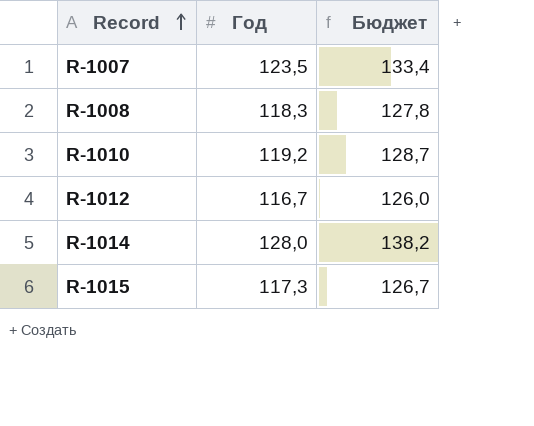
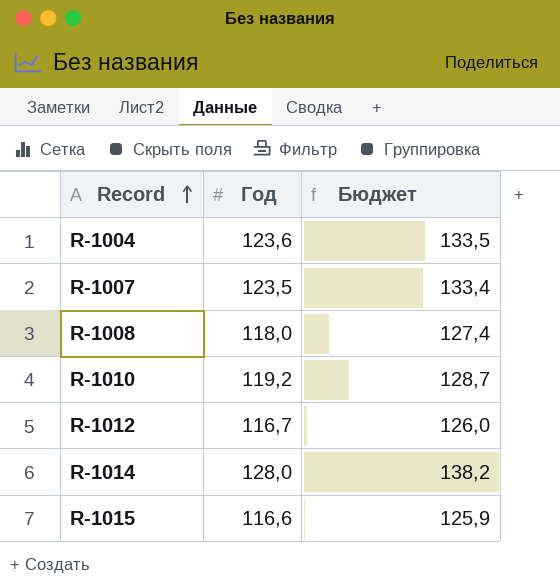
row R-1004: none -> 123,6 | 133,5
R-1008 | Год: 118,3 -> 118,0
R-1008 | Бюджет: 127,8 -> 127,4
R-1015 | Год: 117,3 -> 116,6
R-1015 | Бюджет: 126,7 -> 125,9

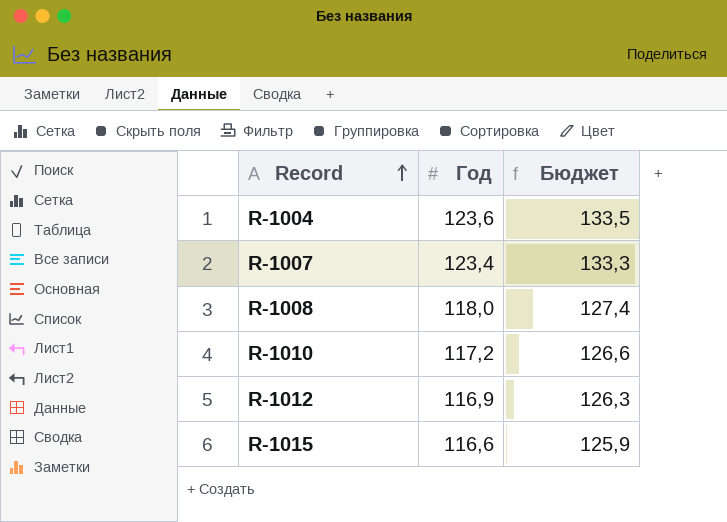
row R-1014: 128,0 | 138,2 -> none
R-1007 | Год: 123,5 -> 123,4
R-1007 | Бюджет: 133,4 -> 133,3
R-1010 | Год: 119,2 -> 117,2
R-1010 | Бюджет: 128,7 -> 126,6
R-1012 | Год: 116,7 -> 116,9
R-1012 | Бюджет: 126,0 -> 126,3

